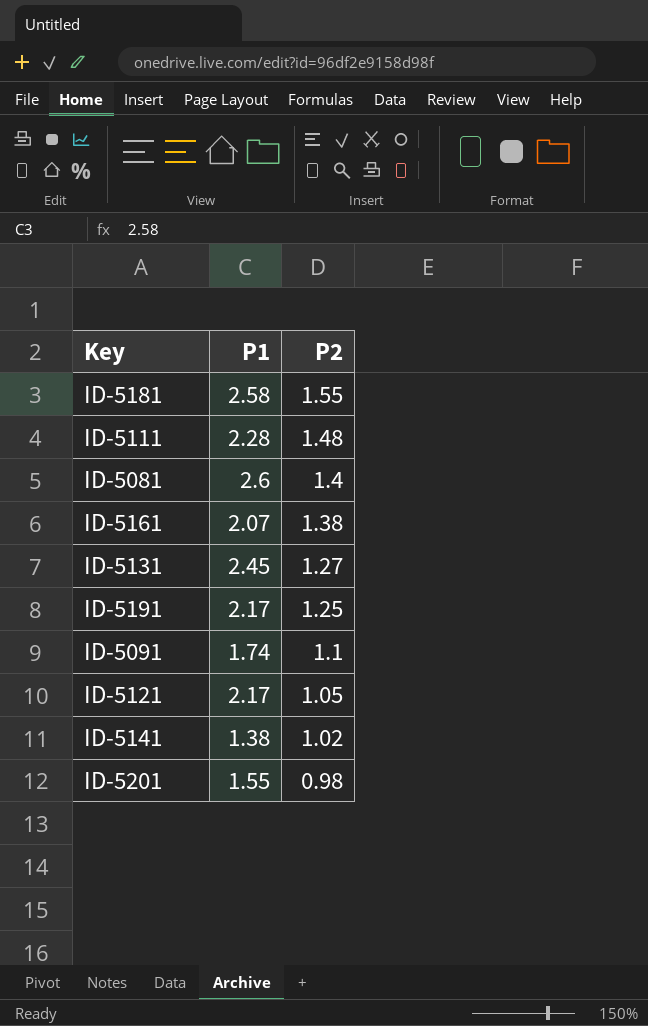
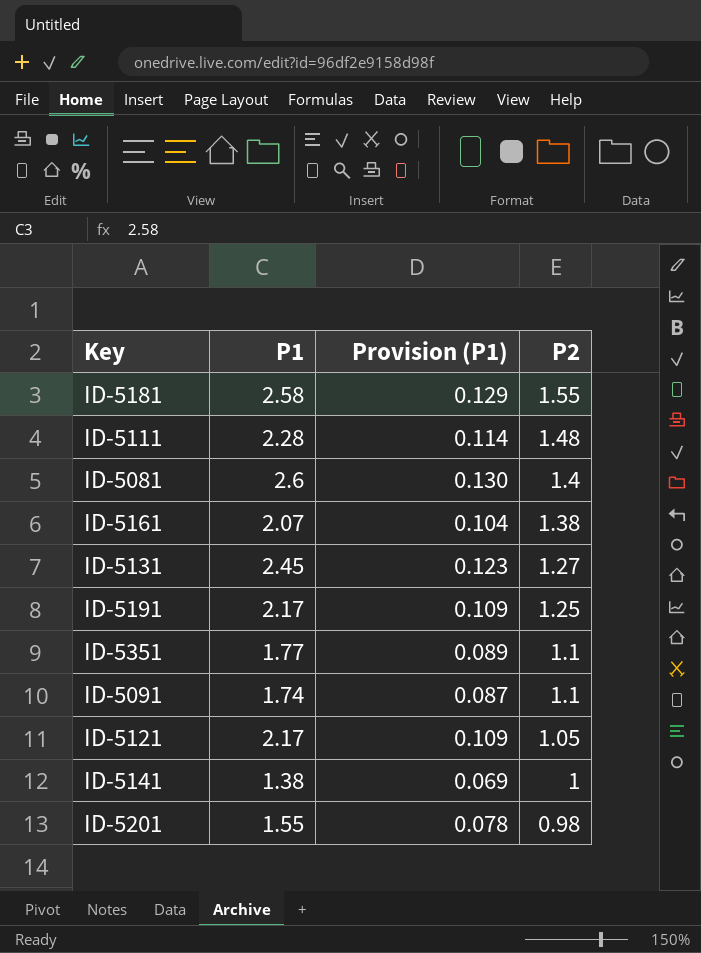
column Provision (P1) | formula: none -> [P1] * 0.05
row ID-5351: none -> 1.77 | 0.089 | 1.1
ID-5141 | P2: 1.02 -> 1

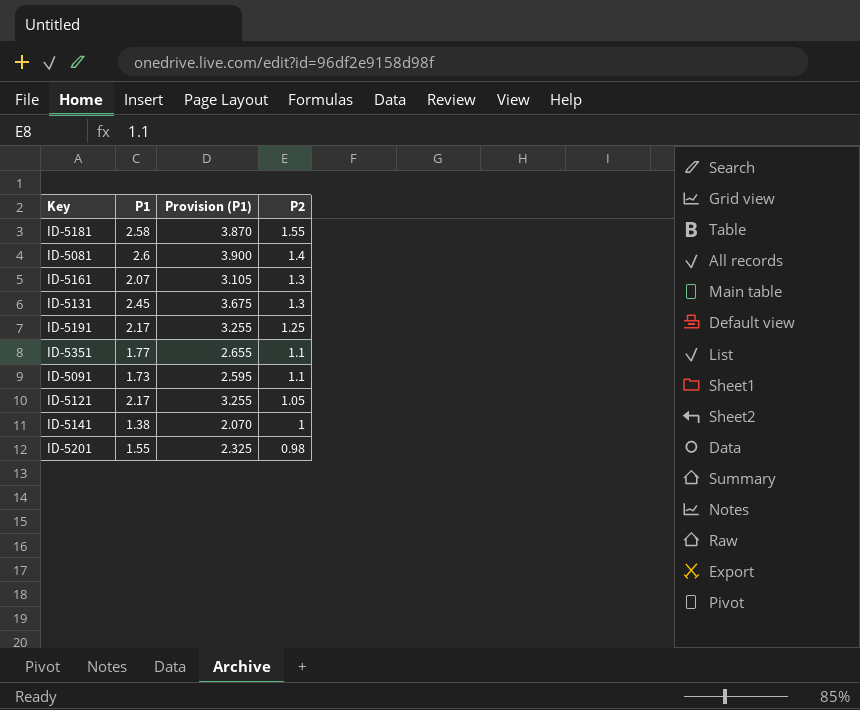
column Provision (P1) | formula: [P1] * 0.05 -> [P1] * 1.5
row ID-5111: 2.28 | 0.114 | 1.48 -> none
ID-5161 | P2: 1.38 -> 1.3
ID-5131 | P2: 1.27 -> 1.3
ID-5091 | P1: 1.74 -> 1.73

